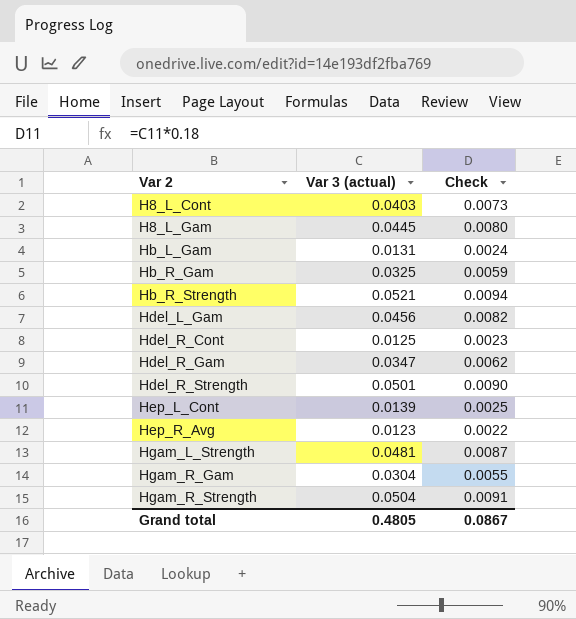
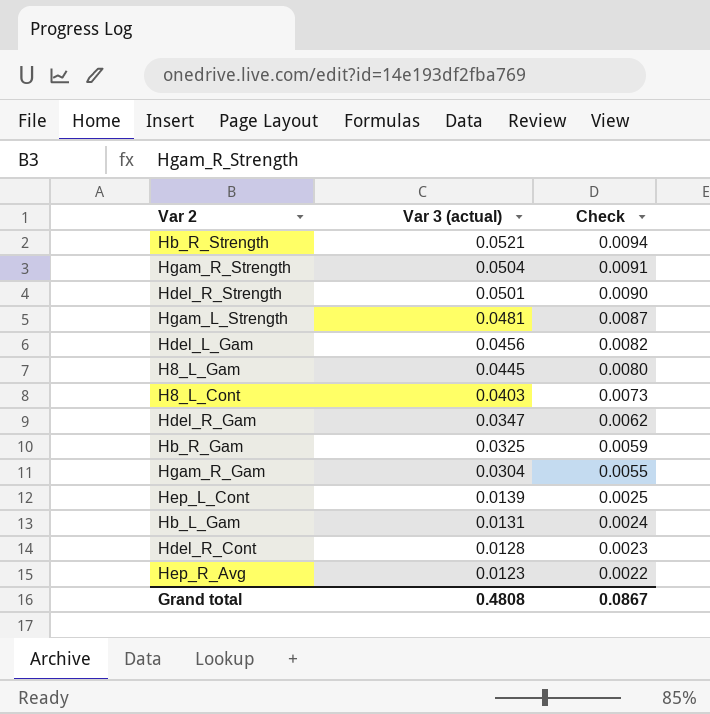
row order: Var 2 ascending -> Var 3 (actual) descending
Hdel_R_Cont | Var 3 (actual): 0.0125 -> 0.0128
Grand total | Var 3 (actual): 0.4805 -> 0.4808

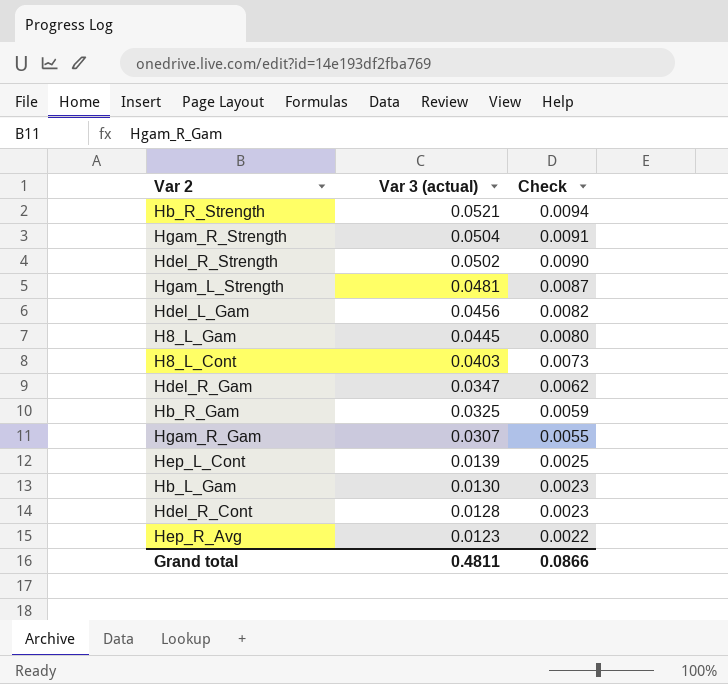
Hdel_R_Strength | Var 3 (actual): 0.0501 -> 0.0502
Hgam_R_Gam | Var 3 (actual): 0.0304 -> 0.0307
Hb_L_Gam | Var 3 (actual): 0.0131 -> 0.0130
Hb_L_Gam | Check: 0.0024 -> 0.0023
Grand total | Var 3 (actual): 0.4808 -> 0.4811
Grand total | Check: 0.0867 -> 0.0866

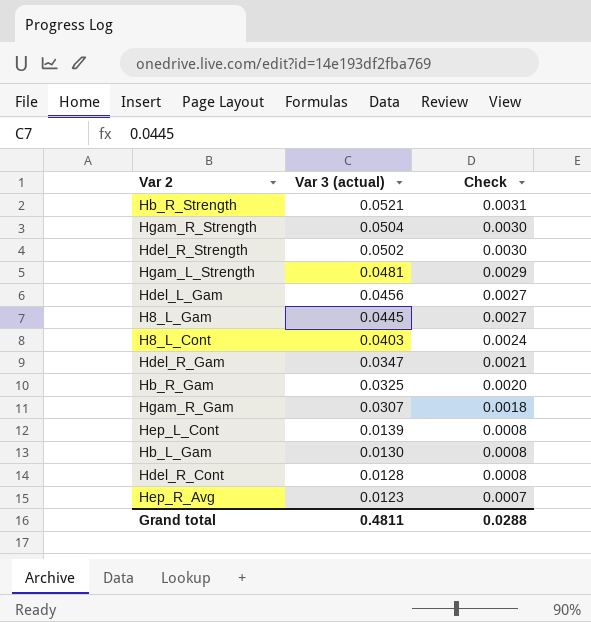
column Check | formula: [Var 3 (actual)] * 0.18 -> [Var 3 (actual)] * 0.06
Grand total | Check: 0.0866 -> 0.0288

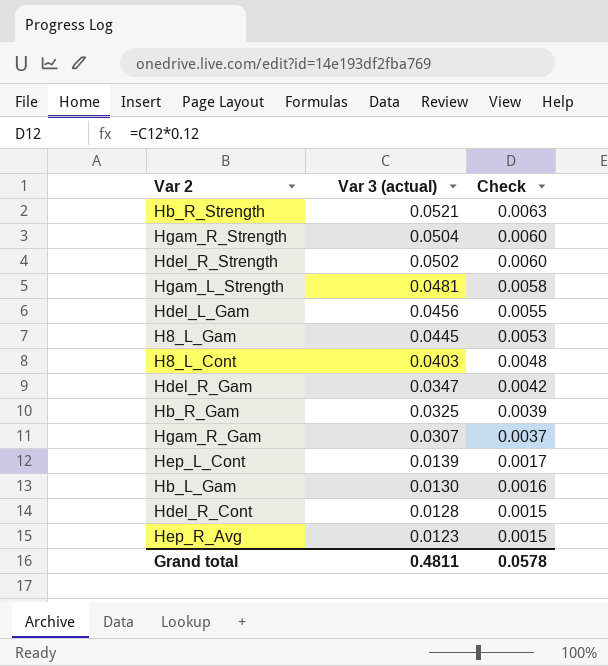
column Check | formula: [Var 3 (actual)] * 0.06 -> [Var 3 (actual)] * 0.12
Grand total | Check: 0.0288 -> 0.0578

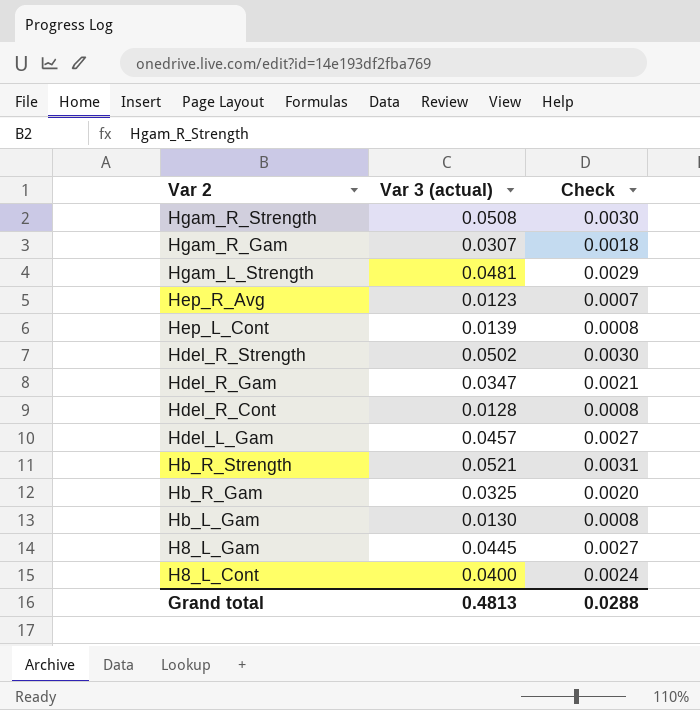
row order: Var 3 (actual) descending -> Var 2 descending
column Check | formula: [Var 3 (actual)] * 0.12 -> [Var 3 (actual)] * 0.06
Hgam_R_Strength | Var 3 (actual): 0.0504 -> 0.0508
Hdel_L_Gam | Var 3 (actual): 0.0456 -> 0.0457
H8_L_Cont | Var 3 (actual): 0.0403 -> 0.0400
Grand total | Var 3 (actual): 0.4811 -> 0.4813
Grand total | Check: 0.0578 -> 0.0288

